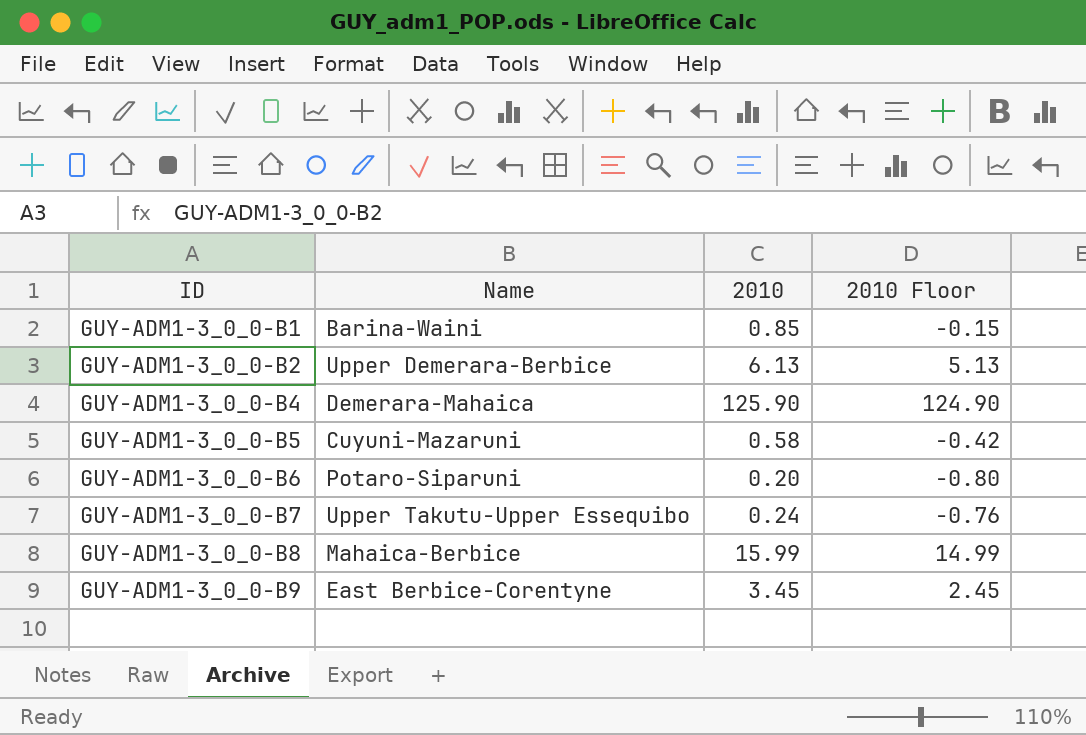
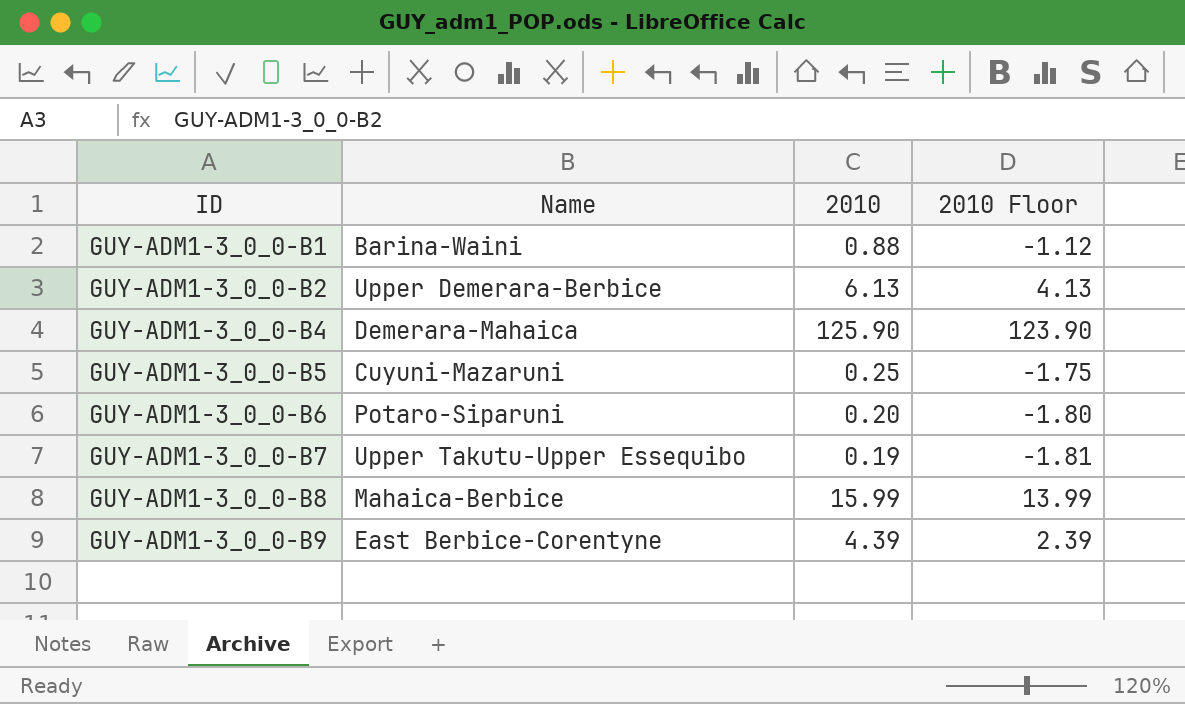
column 2010 Floor | formula: [2010] - 1 -> [2010] - 2
GUY-ADM1-3_0_0-B1 | 2010: 0.85 -> 0.88
GUY-ADM1-3_0_0-B5 | 2010: 0.58 -> 0.25
GUY-ADM1-3_0_0-B7 | 2010: 0.24 -> 0.19
GUY-ADM1-3_0_0-B9 | 2010: 3.45 -> 4.39

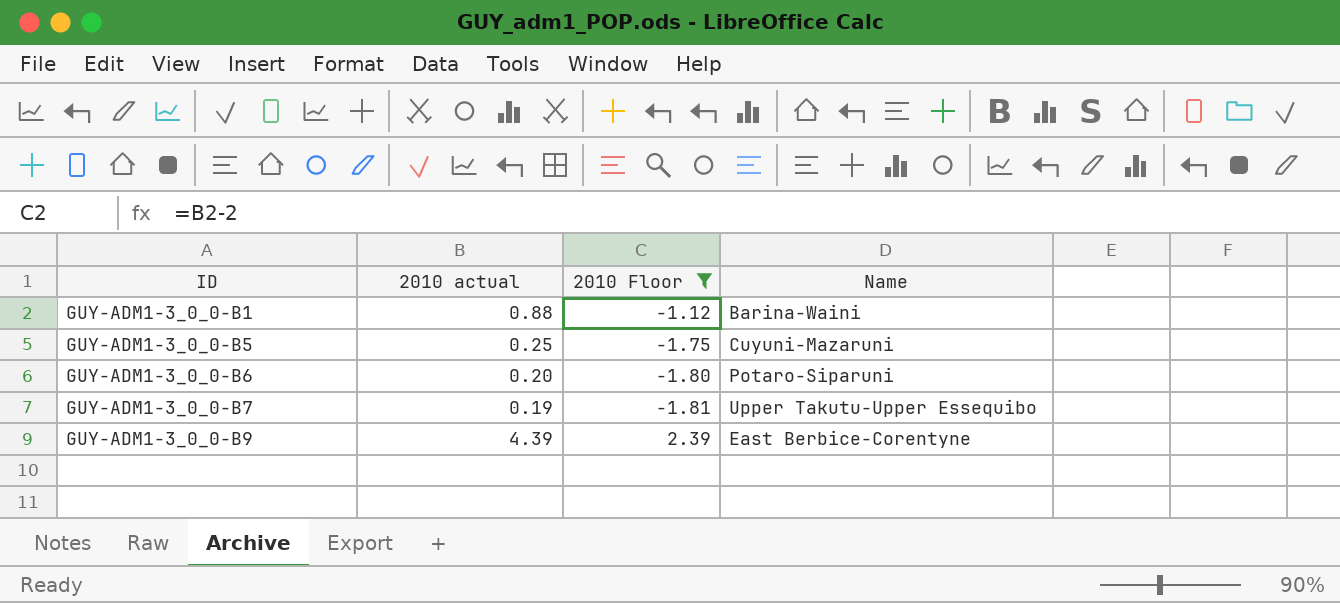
filter: none -> 2010 Floor <= 2.39
column name: 2010 -> 2010 actual
column Name | position: 2 -> 4

